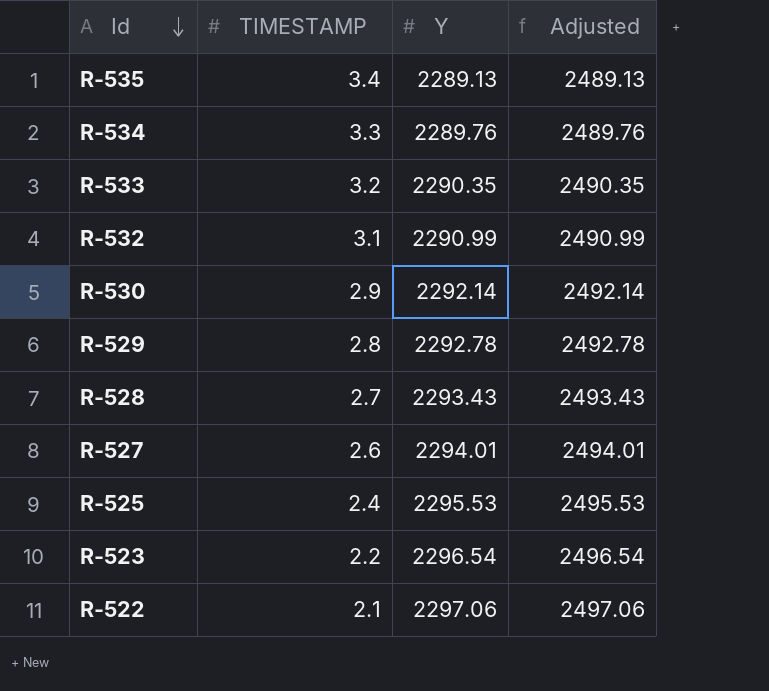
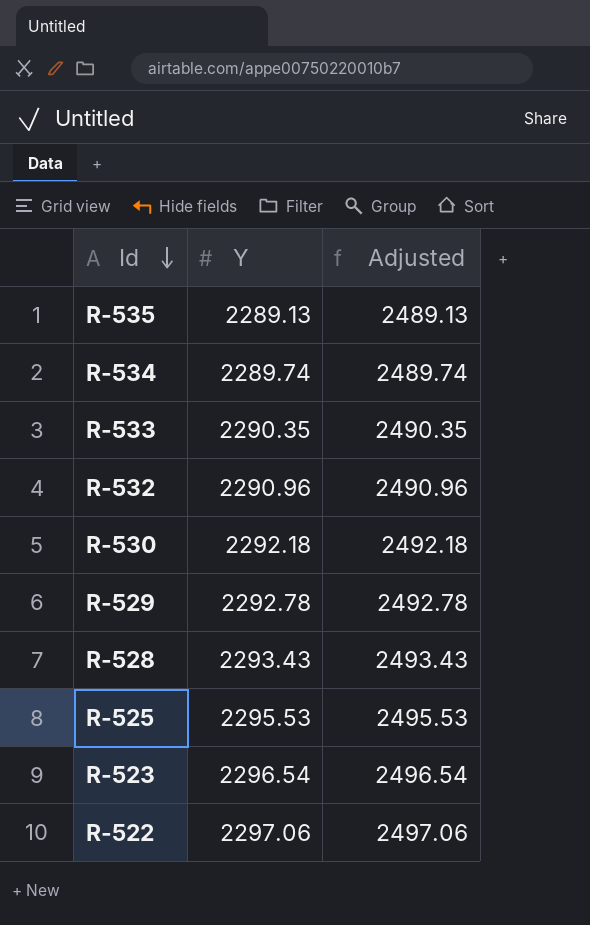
column TIMESTAMP | position: 2 -> none
row R-527: 2.6 | 2294.01 | 2494.01 -> none
R-534 | Y: 2289.76 -> 2289.74
R-534 | Adjusted: 2489.76 -> 2489.74
R-532 | Y: 2290.99 -> 2290.96
R-532 | Adjusted: 2490.99 -> 2490.96
R-530 | Y: 2292.14 -> 2292.18
R-530 | Adjusted: 2492.14 -> 2492.18

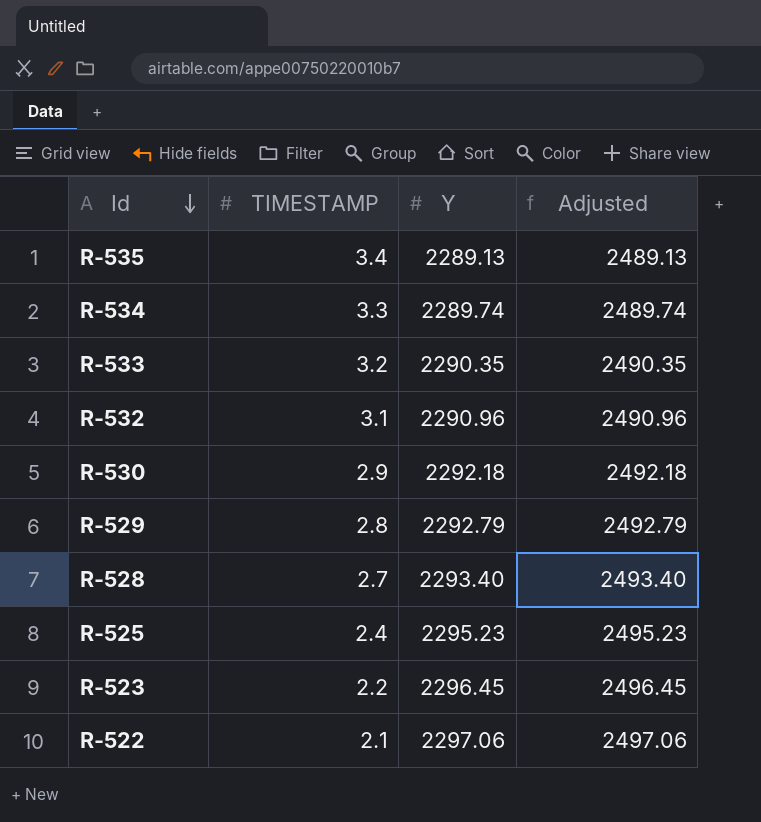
column TIMESTAMP | position: none -> 2
R-529 | Y: 2292.78 -> 2292.79
R-529 | Adjusted: 2492.78 -> 2492.79
R-528 | Y: 2293.43 -> 2293.40
R-528 | Adjusted: 2493.43 -> 2493.40
R-525 | Y: 2295.53 -> 2295.23
R-525 | Adjusted: 2495.53 -> 2495.23
R-523 | Y: 2296.54 -> 2296.45
R-523 | Adjusted: 2496.54 -> 2496.45

